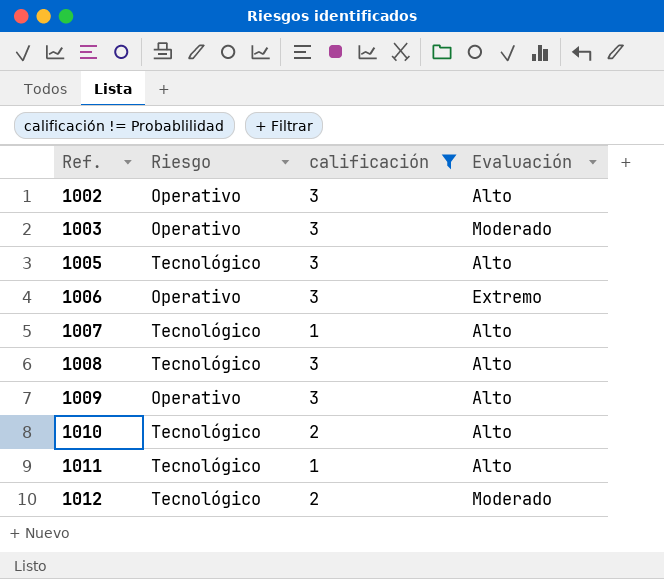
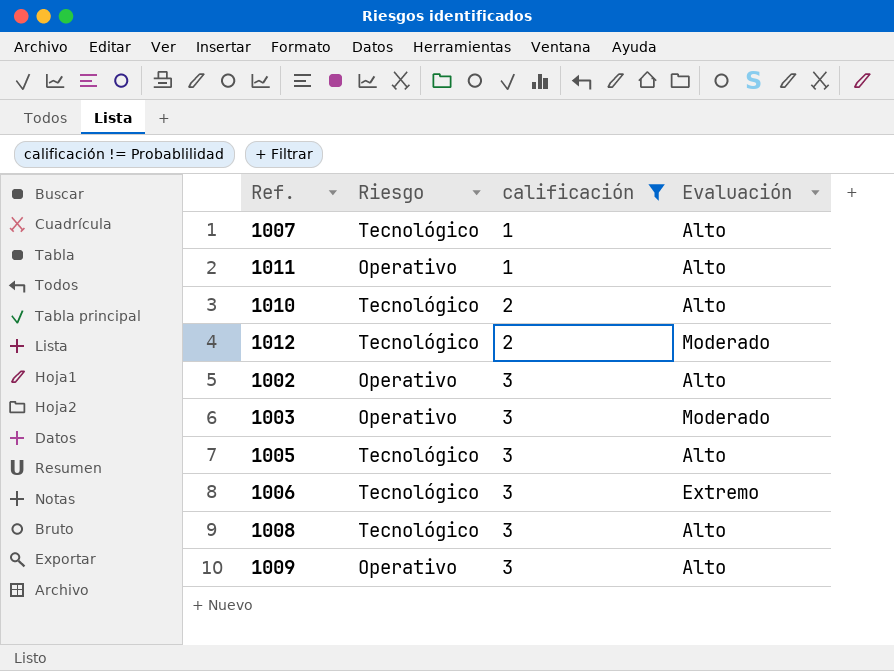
row order: Ref. ascending -> calificación ascending
1011 | Riesgo: Tecnológico -> Operativo
1006 | Riesgo: Operativo -> Tecnológico

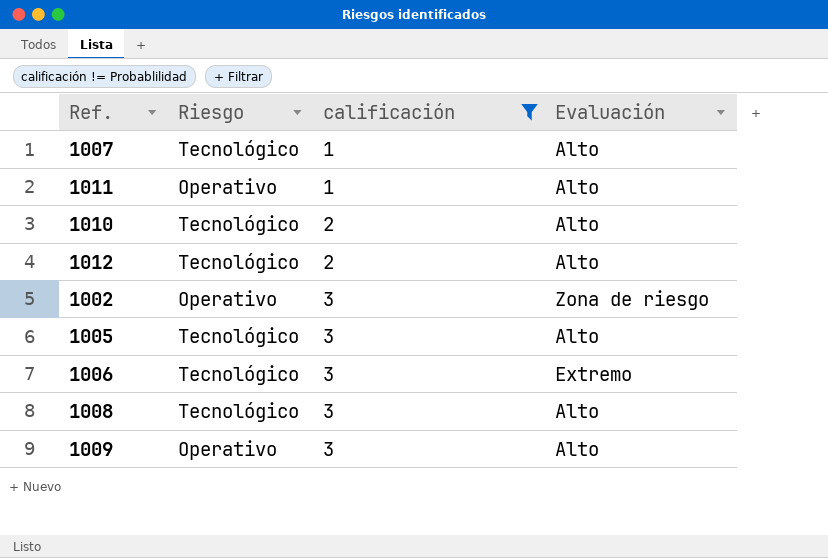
row 1003: Operativo | 3 | Moderado -> none
1012 | Evaluación: Moderado -> Alto
1002 | Evaluación: Alto -> Zona de riesgo

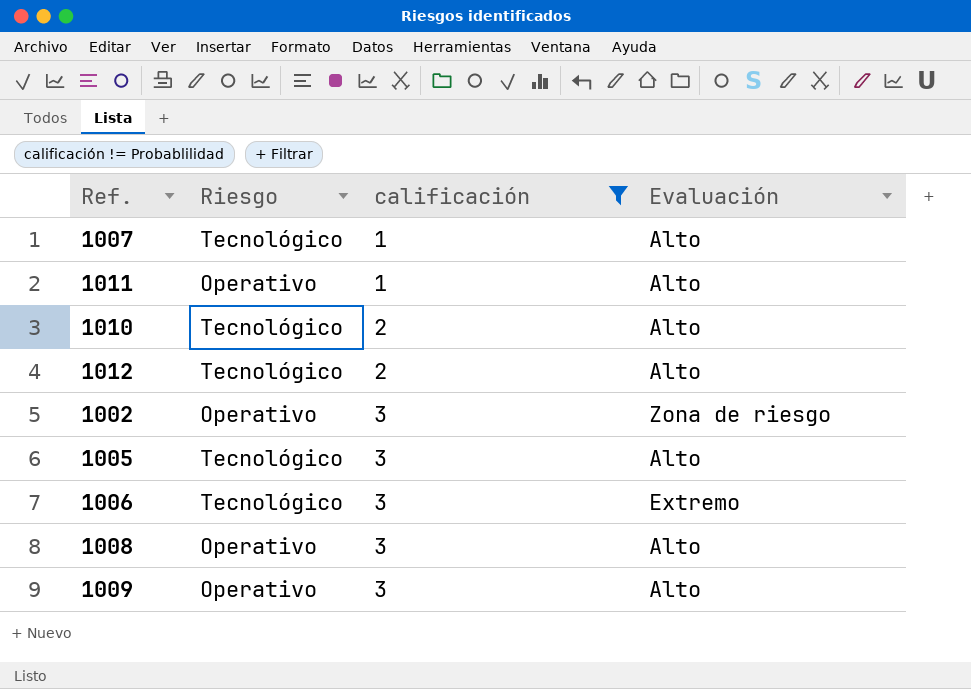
1008 | Riesgo: Tecnológico -> Operativo

